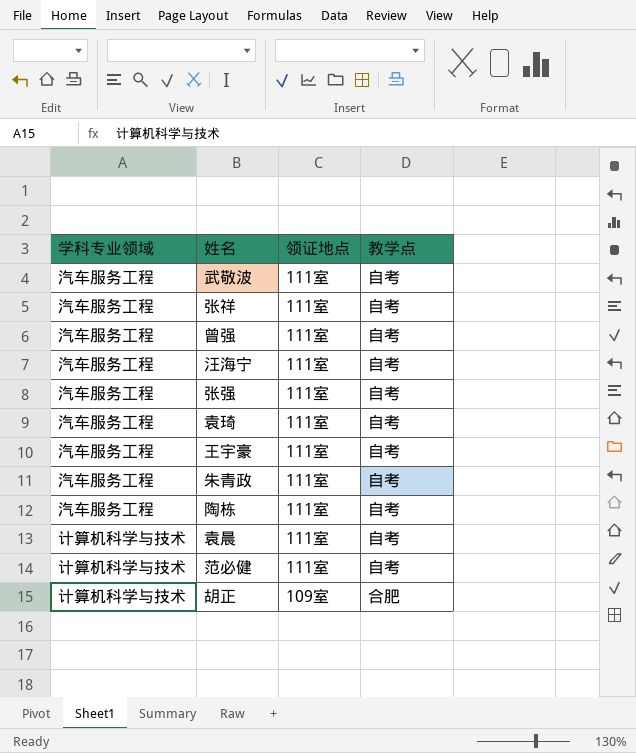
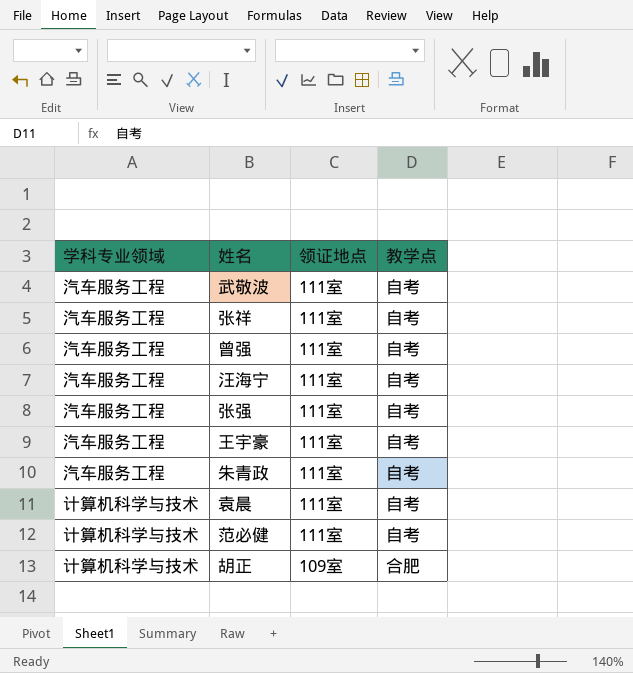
row 袁琦: 汽车服务工程 | 111室 | 自考 -> none
row 陶栋: 汽车服务工程 | 111室 | 自考 -> none

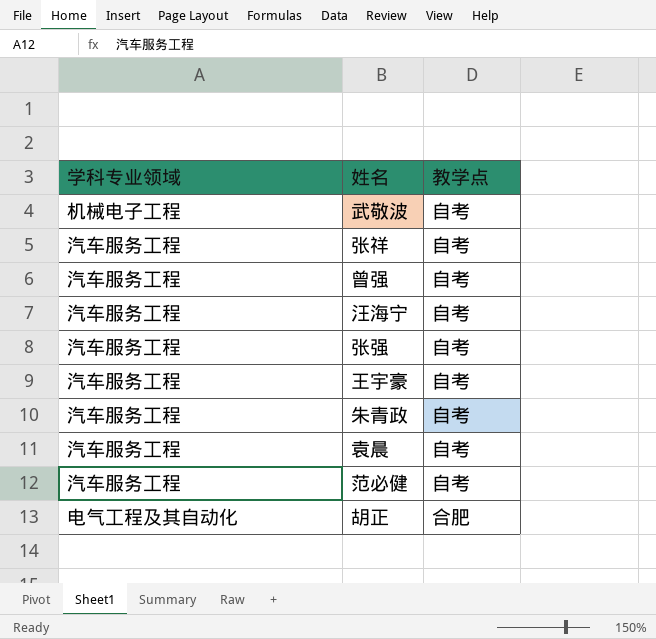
column 领证地点 | position: 3 -> none
武敬波 | 学科专业领域: 汽车服务工程 -> 机械电子工程
袁晨 | 学科专业领域: 计算机科学与技术 -> 汽车服务工程
范必健 | 学科专业领域: 计算机科学与技术 -> 汽车服务工程
胡正 | 学科专业领域: 计算机科学与技术 -> 电气工程及其自动化

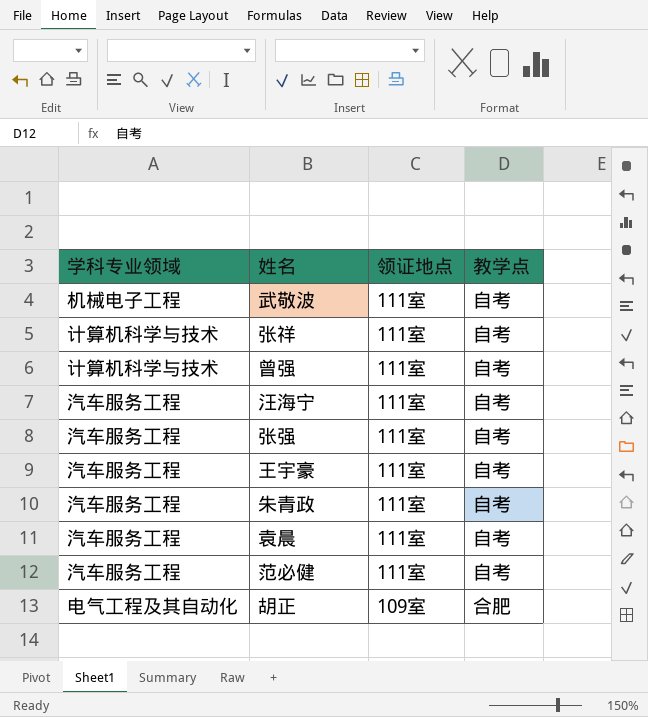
column 领证地点 | position: none -> 3
张祥 | 学科专业领域: 汽车服务工程 -> 计算机科学与技术
曾强 | 学科专业领域: 汽车服务工程 -> 计算机科学与技术

